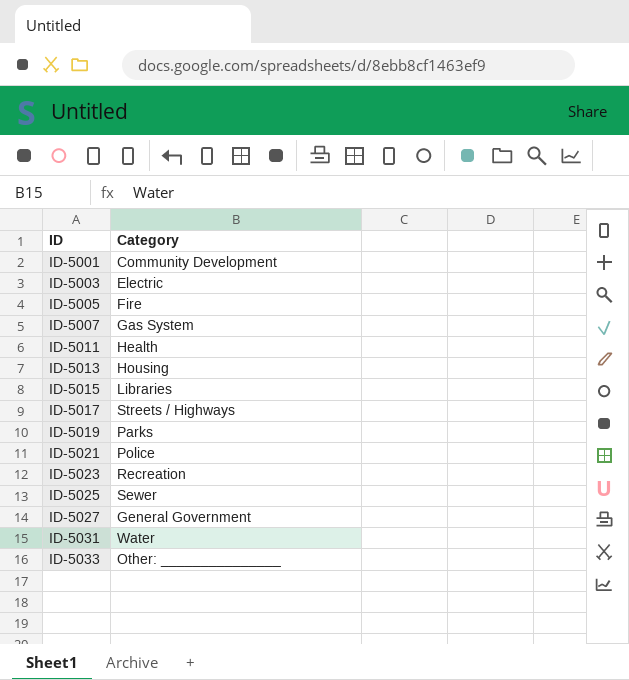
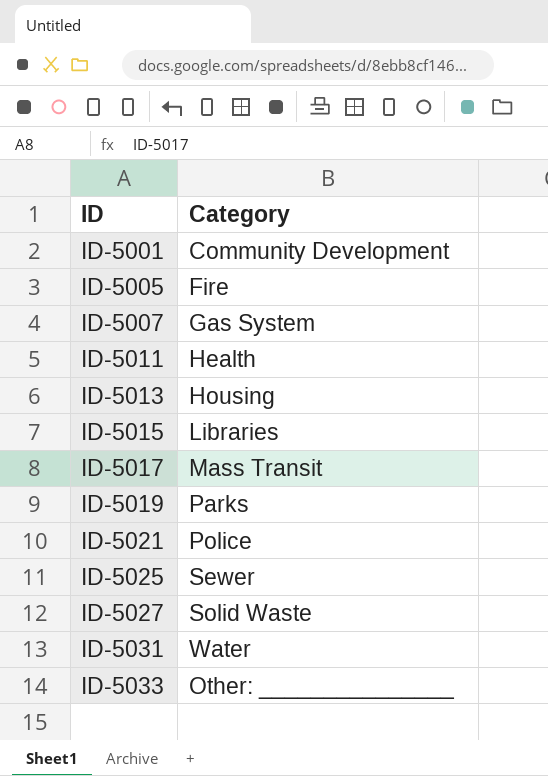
row ID-5003: Electric -> none
row ID-5023: Recreation -> none
ID-5017 | Category: Streets / Highways -> Mass Transit
ID-5027 | Category: General Government -> Solid Waste

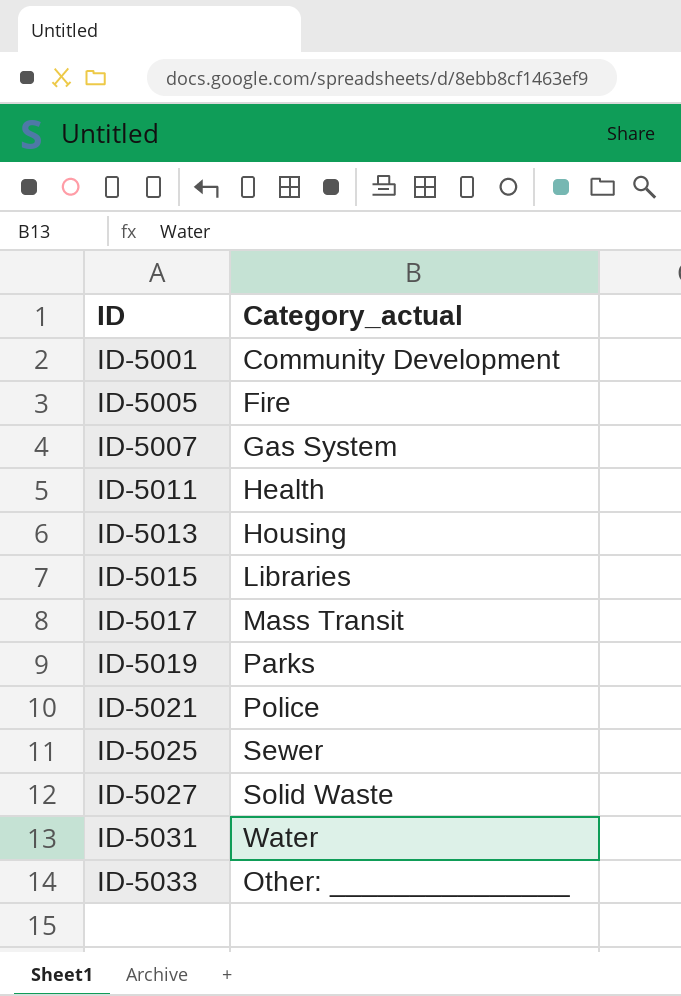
column name: Category -> Category_actual

